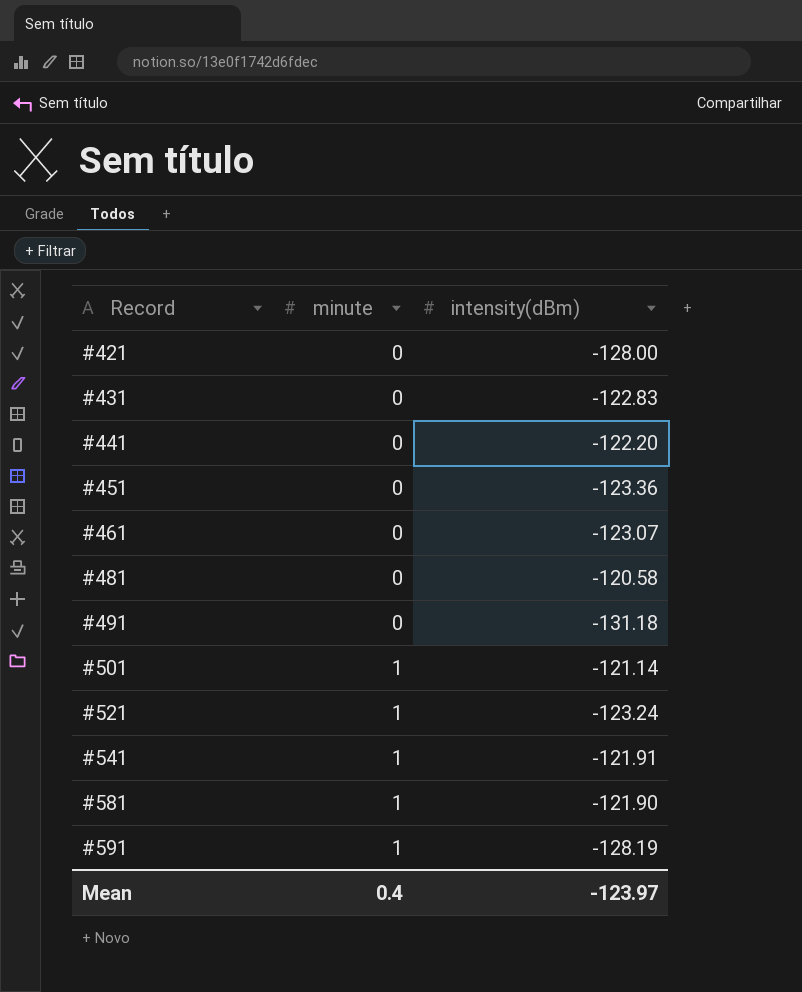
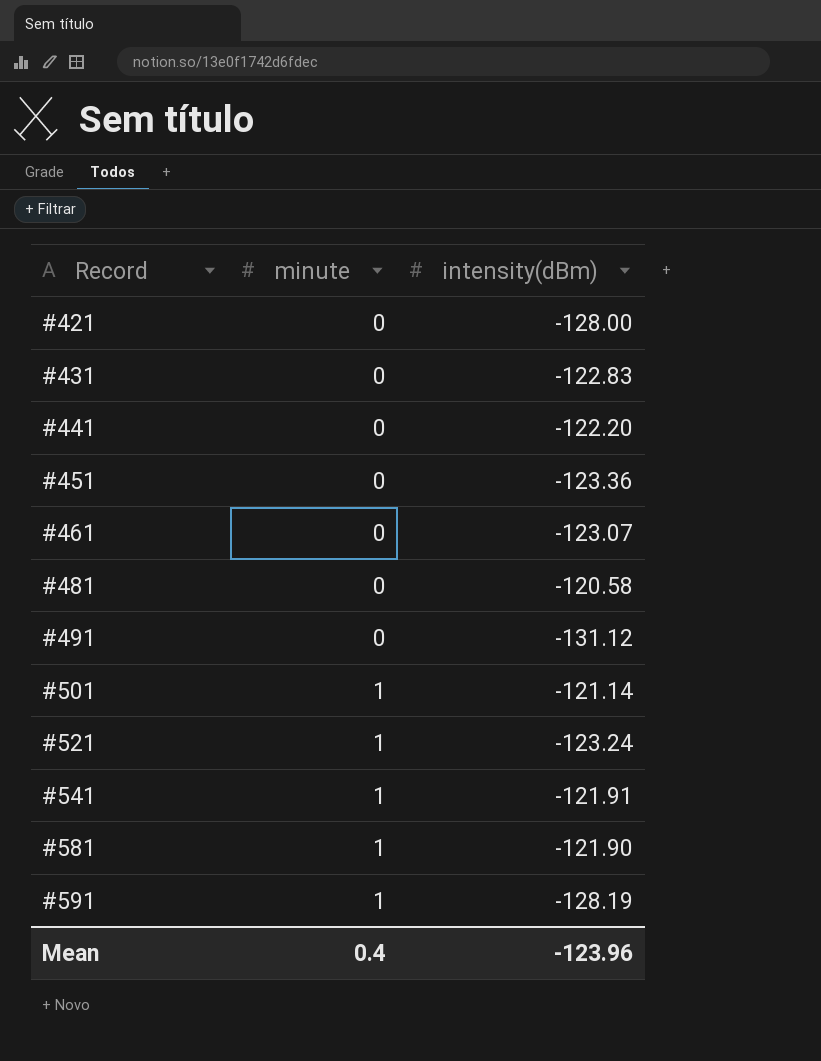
#491 | intensity(dBm): -131.18 -> -131.12
Mean | intensity(dBm): -123.97 -> -123.96

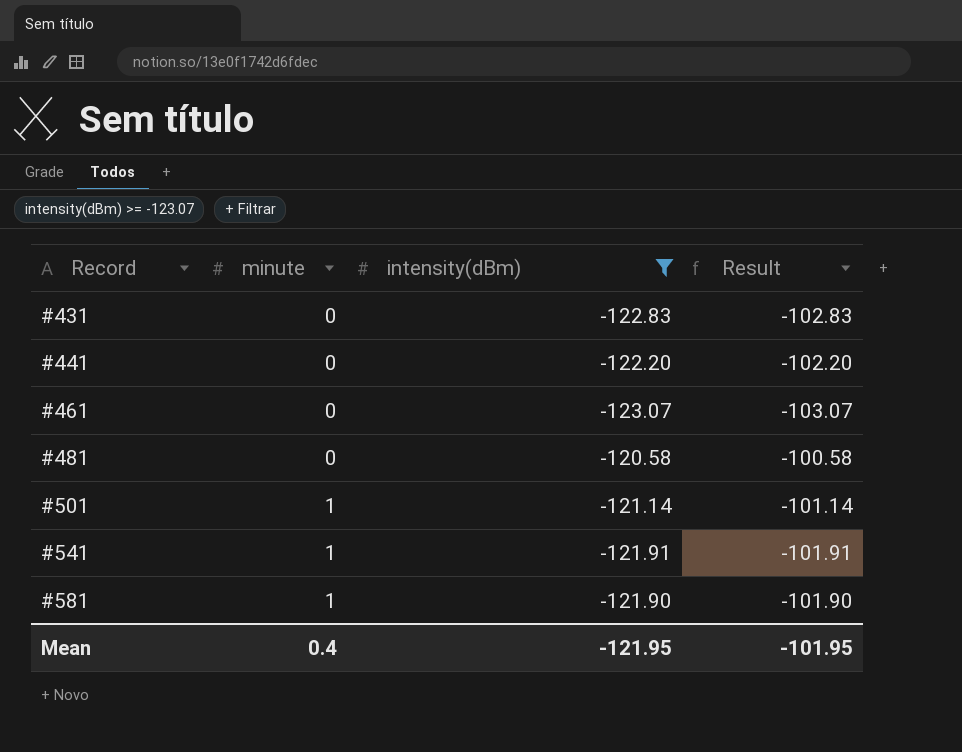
filter: none -> intensity(dBm) >= -123.07
column Result | formula: none -> [intensity(dBm)] + 20
Mean | intensity(dBm): -123.96 -> -121.95

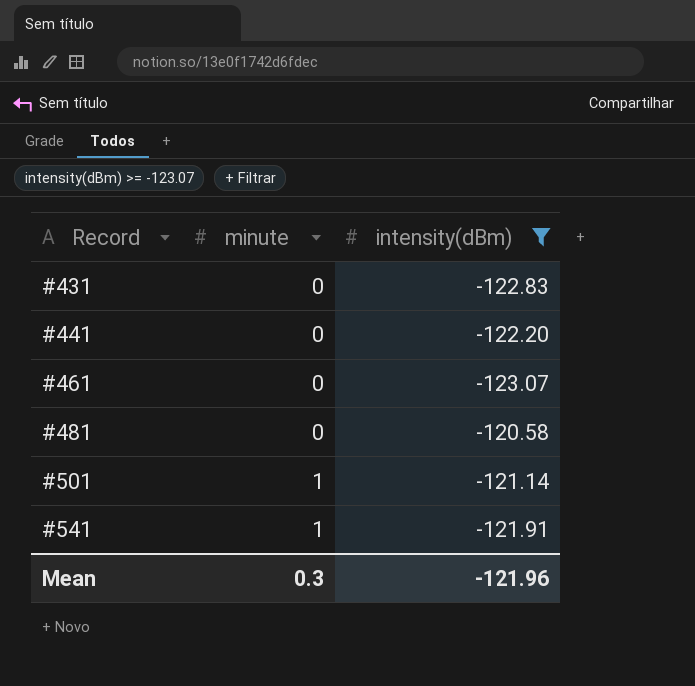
column Result | formula: [intensity(dBm)] + 20 -> none
row #581: 1 | -121.90 | -101.90 -> none
Mean | minute: 0.4 -> 0.3
Mean | intensity(dBm): -121.95 -> -121.96

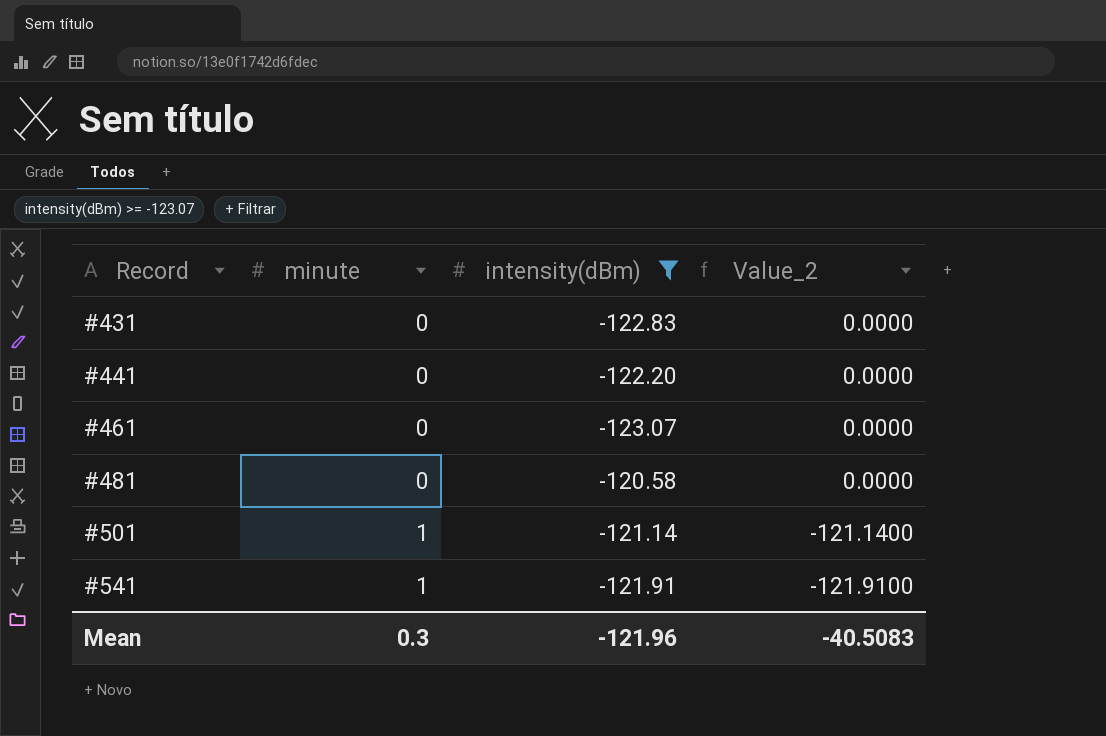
column Value_2 | formula: none -> [minute] * [intensity(dBm)]

